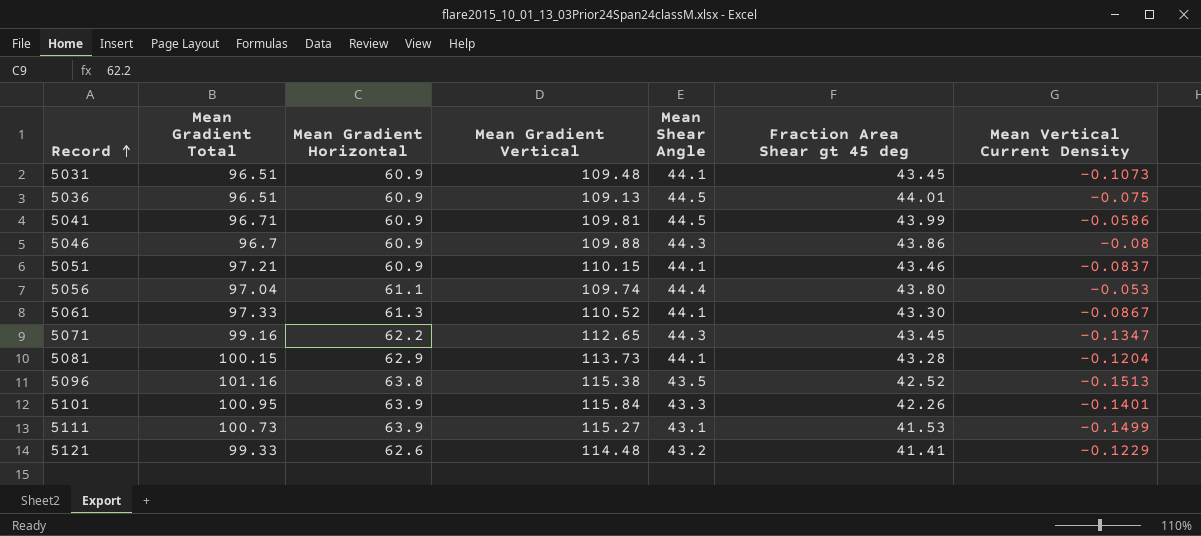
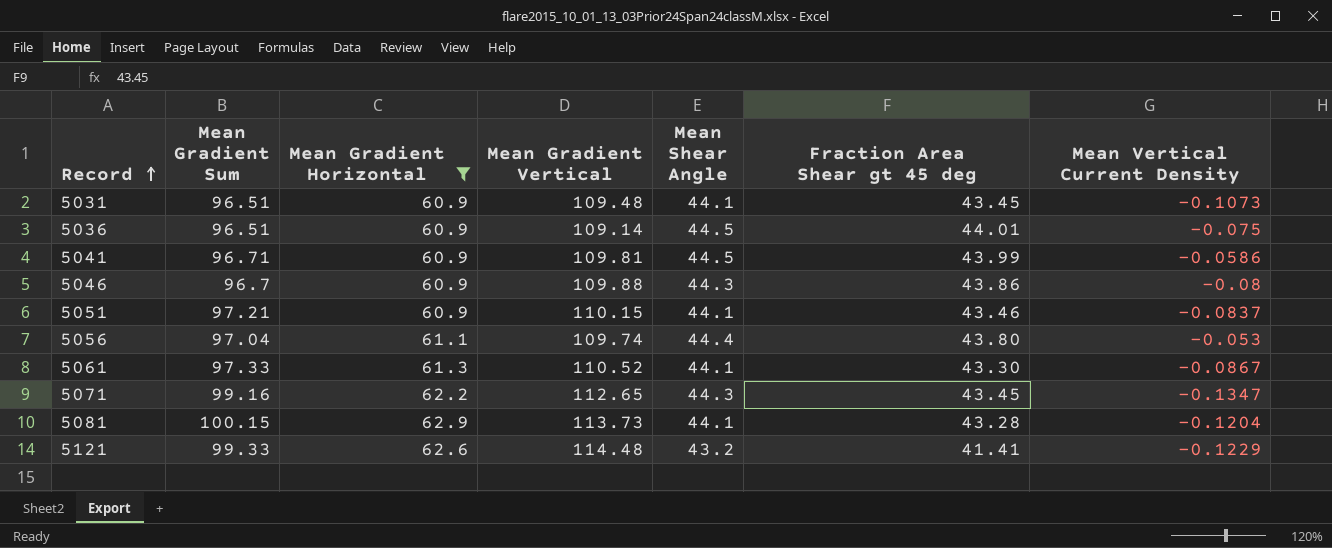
filter: none -> Mean Gradient Horizontal <= 62.9
column name: Mean Gradient Total -> Mean Gradient Sum
5036 | Mean Gradient Vertical: 109.13 -> 109.14

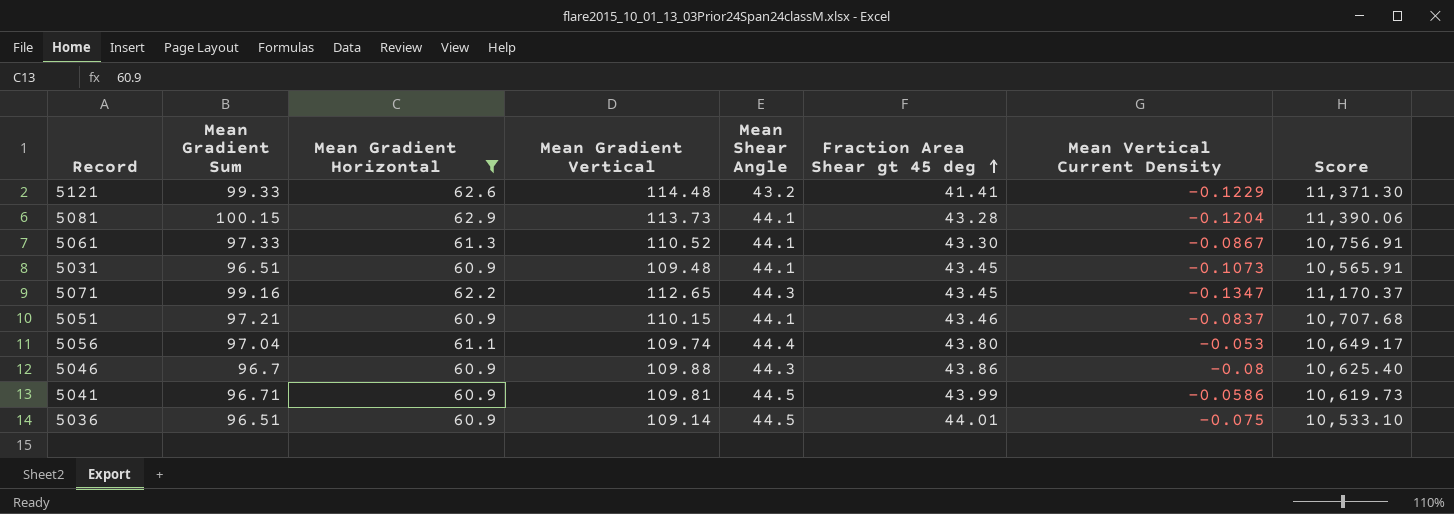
row order: Record ascending -> Fraction Area Shear gt 45 deg ascending
column Score | formula: none -> [Mean Gradient Sum] * [Mean Gradient Vertical]

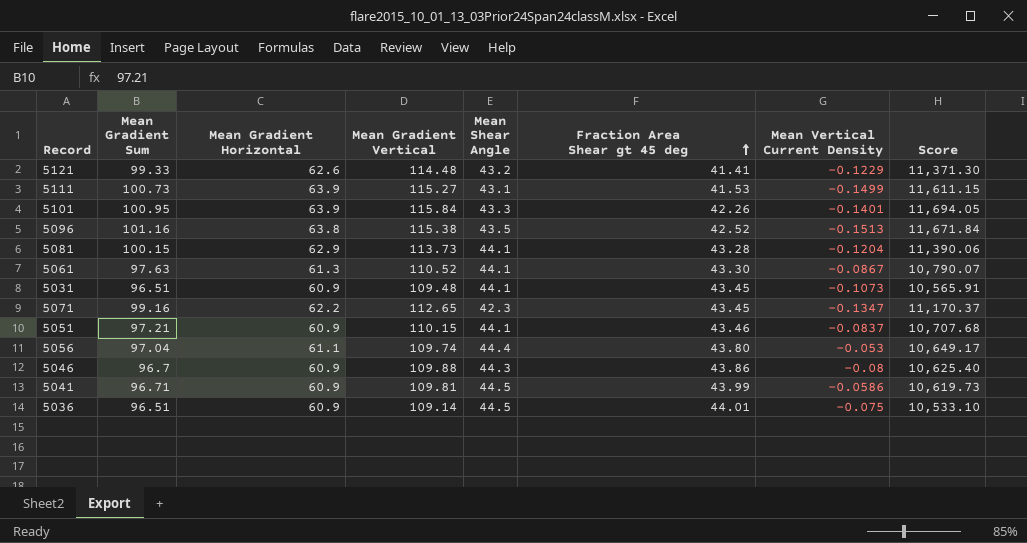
filter: Mean Gradient Horizontal <= 62.9 -> none
5061 | Mean Gradient Sum: 97.33 -> 97.63
5061 | Score: 10,756.91 -> 10,790.07
5071 | Mean Shear Angle: 44.3 -> 42.3

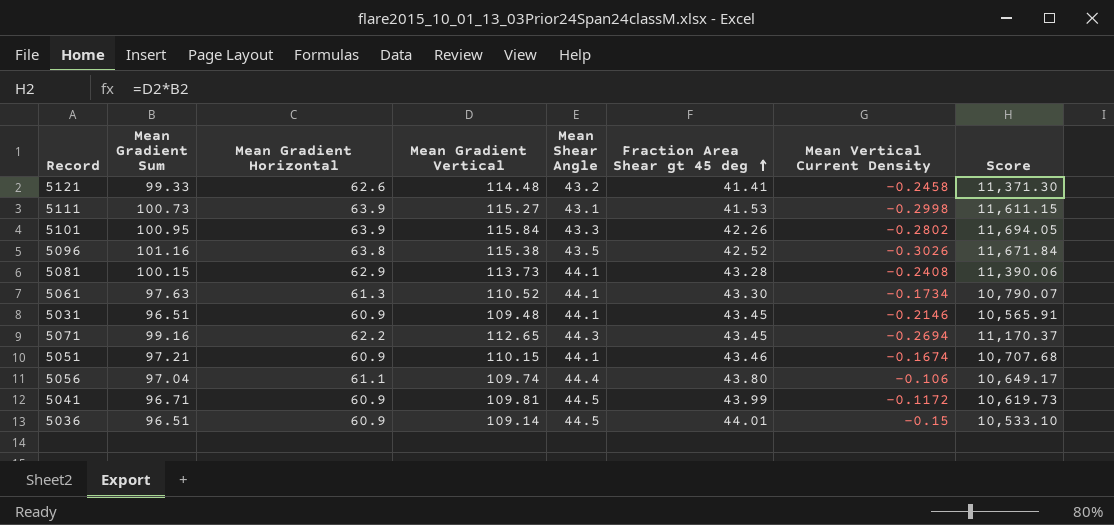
row 5046: 96.7 | 60.9 | 109.88 | 44.3 | 43.86 | -0.08 | 10,625.40 -> none
5121 | Mean Vertical Current Density: -0.1229 -> -0.2458
5111 | Mean Vertical Current Density: -0.1499 -> -0.2998
5101 | Mean Vertical Current Density: -0.1401 -> -0.2802
5096 | Mean Vertical Current Density: -0.1513 -> -0.3026
5081 | Mean Vertical Current Density: -0.1204 -> -0.2408
5061 | Mean Vertical Current Density: -0.0867 -> -0.1734
5031 | Mean Vertical Current Density: -0.1073 -> -0.2146
5071 | Mean Shear Angle: 42.3 -> 44.3
5071 | Mean Vertical Current Density: -0.1347 -> -0.2694
5051 | Mean Vertical Current Density: -0.0837 -> -0.1674
5056 | Mean Vertical Current Density: -0.053 -> -0.106
5041 | Mean Vertical Current Density: -0.0586 -> -0.1172
5036 | Mean Vertical Current Density: -0.075 -> -0.15

